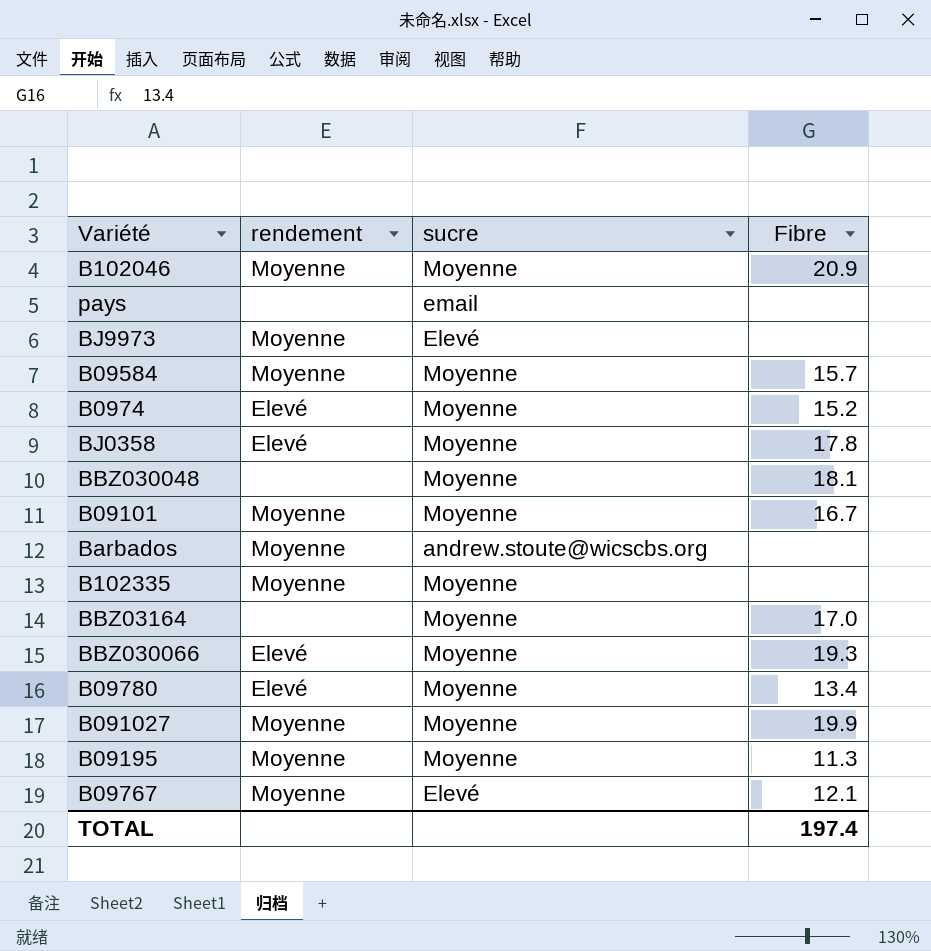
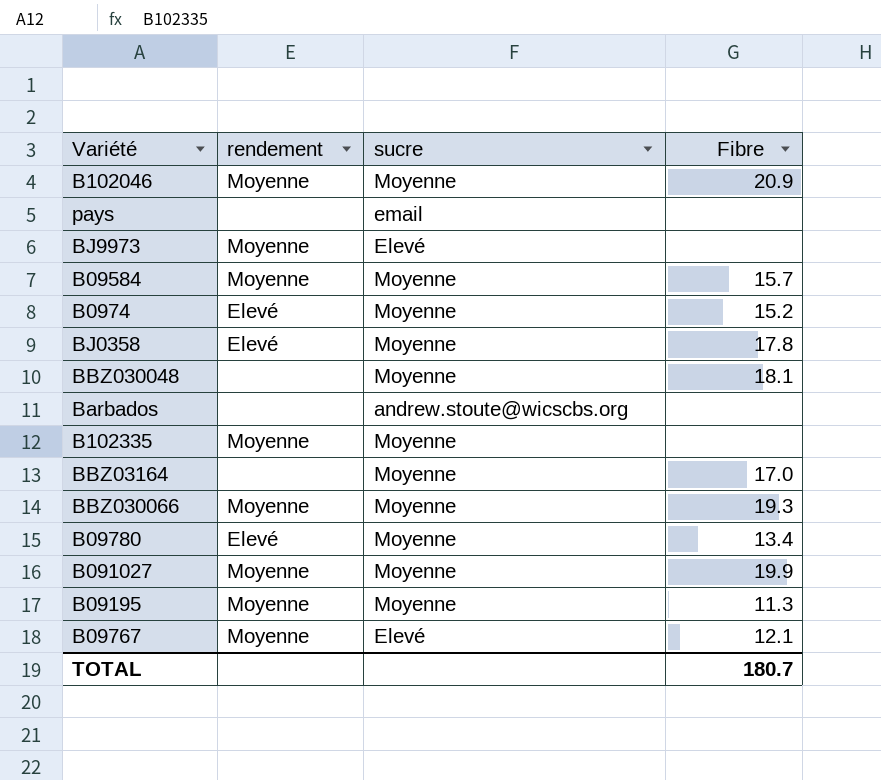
row B09101: Moyenne | Moyenne | 16.7 -> none
Barbados | rendement: Moyenne -> none
BBZ030066 | rendement: Elevé -> Moyenne
TOTAL | Fibre: 197.4 -> 180.7

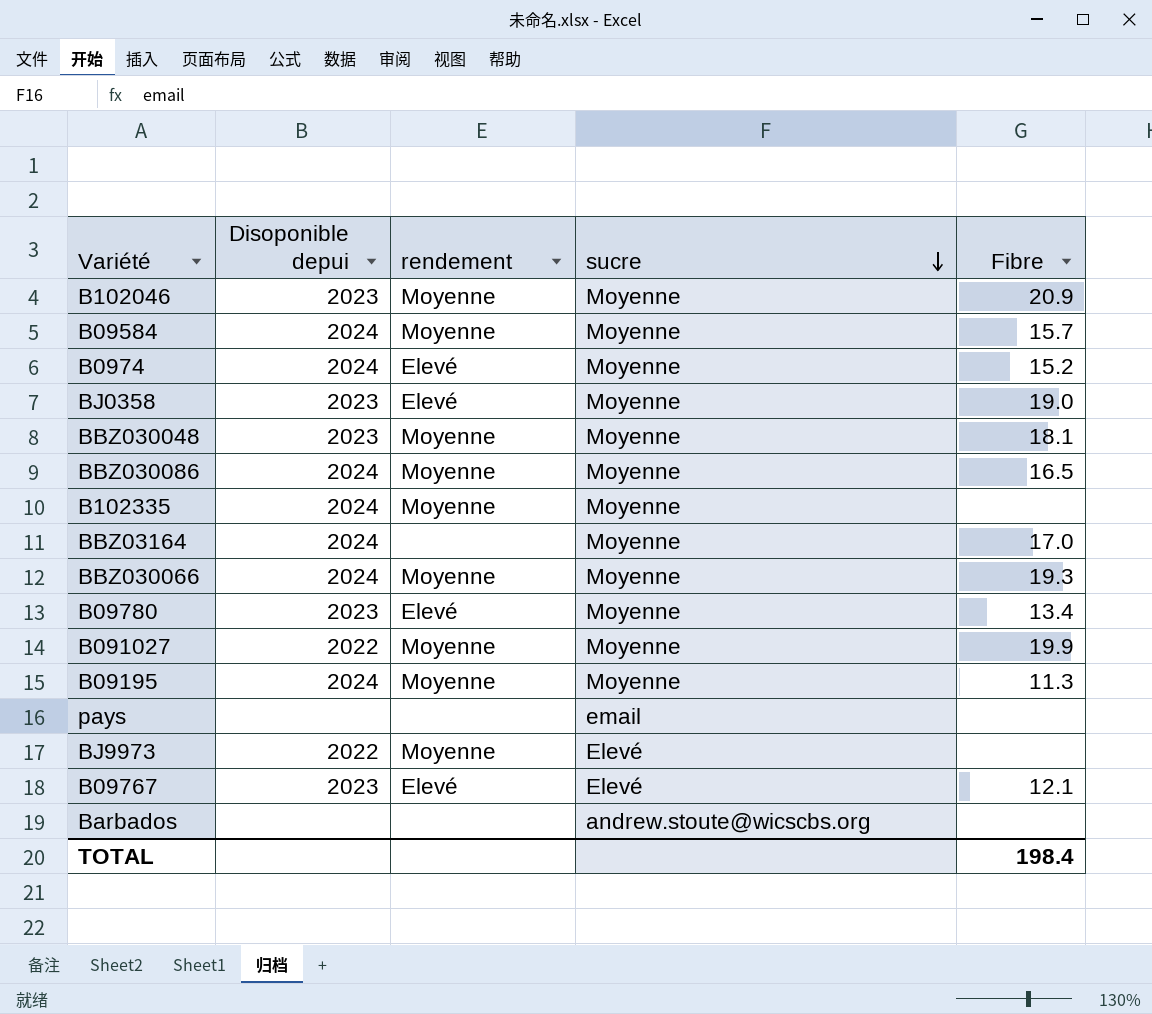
row order: none -> sucre descending
column Disoponible depui | position: none -> 2
BJ0358 | Fibre: 17.8 -> 19.0
BBZ030048 | rendement: none -> Moyenne
row BBZ030086: none -> 2024 | Moyenne | Moyenne | 16.5
B09767 | rendement: Moyenne -> Elevé
TOTAL | Fibre: 180.7 -> 198.4

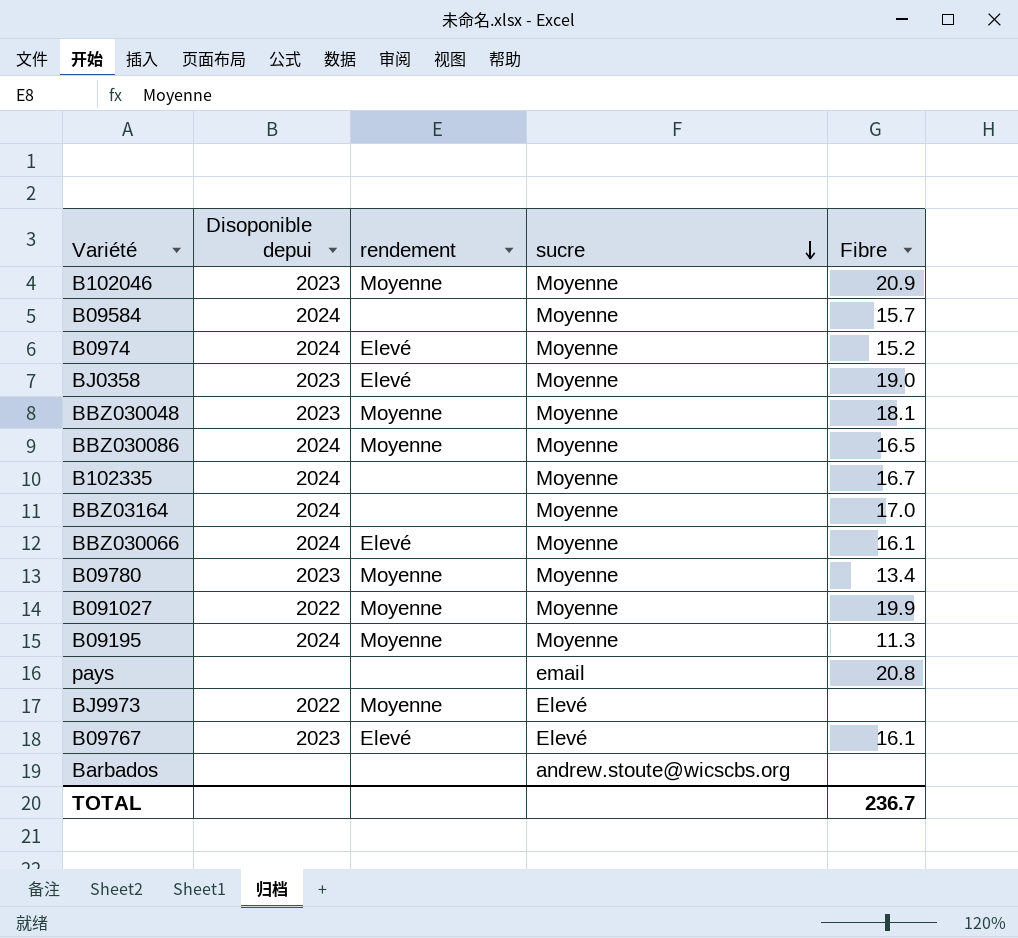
B09584 | rendement: Moyenne -> none
B102335 | rendement: Moyenne -> none
B102335 | Fibre: none -> 16.7
BBZ030066 | rendement: Moyenne -> Elevé
BBZ030066 | Fibre: 19.3 -> 16.1
B09780 | rendement: Elevé -> Moyenne
pays | Fibre: none -> 20.8
B09767 | Fibre: 12.1 -> 16.1
TOTAL | Fibre: 198.4 -> 236.7

